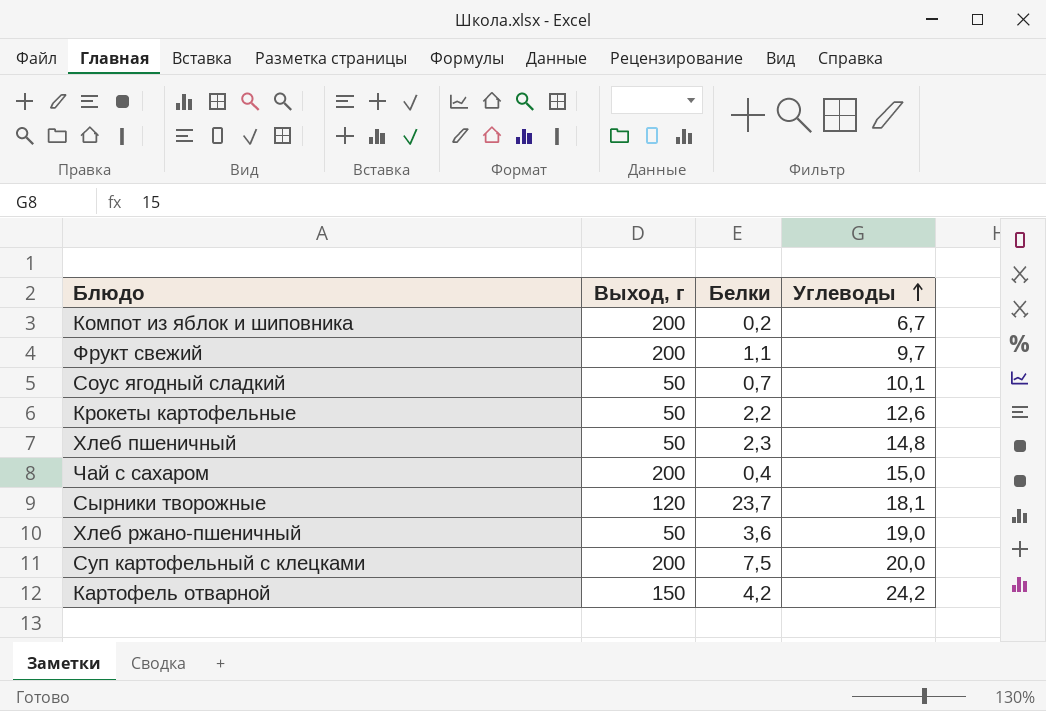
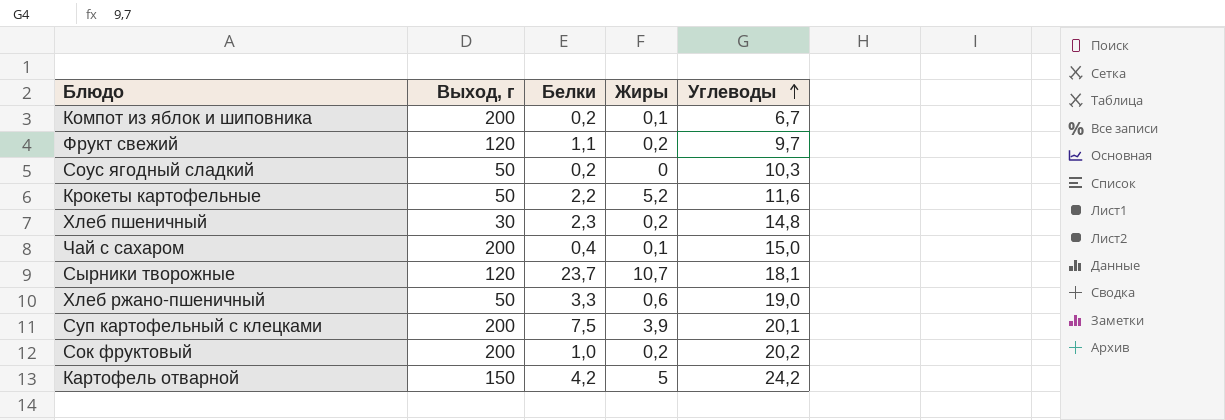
column Жиры | position: none -> 4
Фрукт свежий | Выход, г: 200 -> 120
Соус ягодный сладкий | Белки: 0,7 -> 0,2
Соус ягодный сладкий | Углеводы: 10,1 -> 10,3
Крокеты картофельные | Углеводы: 12,6 -> 11,6
Хлеб пшеничный | Выход, г: 50 -> 30
Хлеб ржано-пшеничный | Белки: 3,6 -> 3,3
Суп картофельный с клецками | Углеводы: 20,0 -> 20,1
row Сок фруктовый: none -> 200 | 1,0 | 0,2 | 20,2

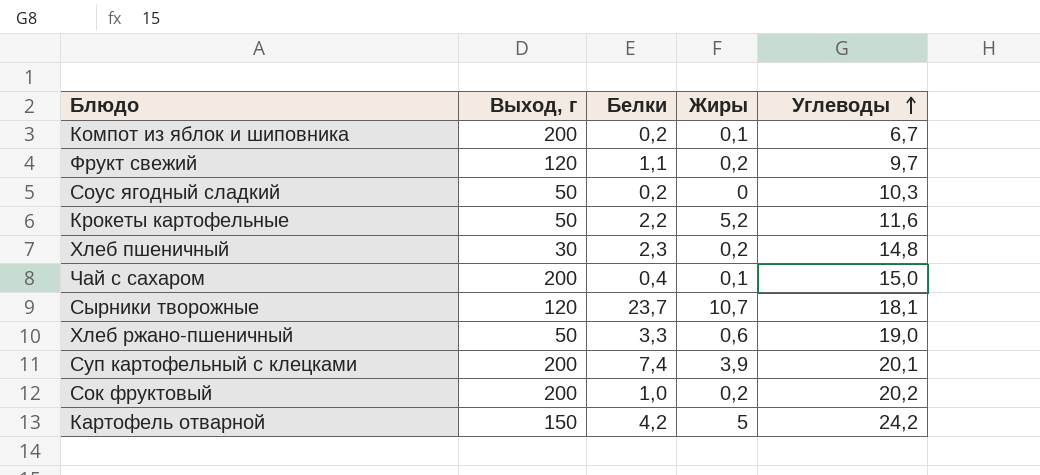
Суп картофельный с клецками | Белки: 7,5 -> 7,4

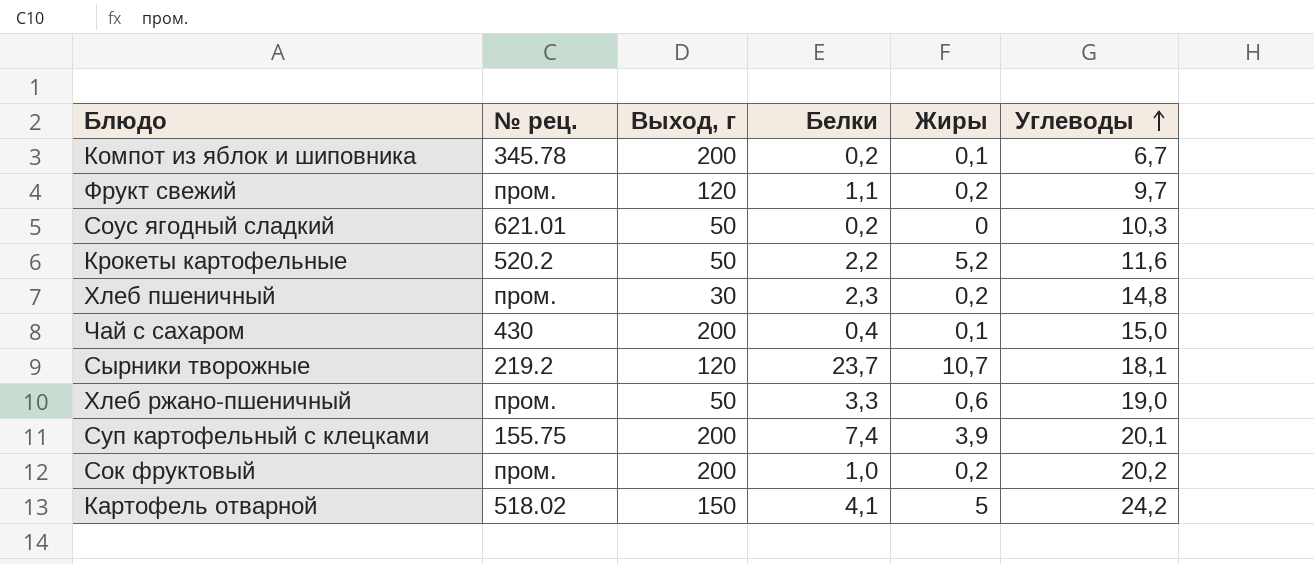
column № рец. | position: none -> 2
Картофель отварной | Белки: 4,2 -> 4,1

